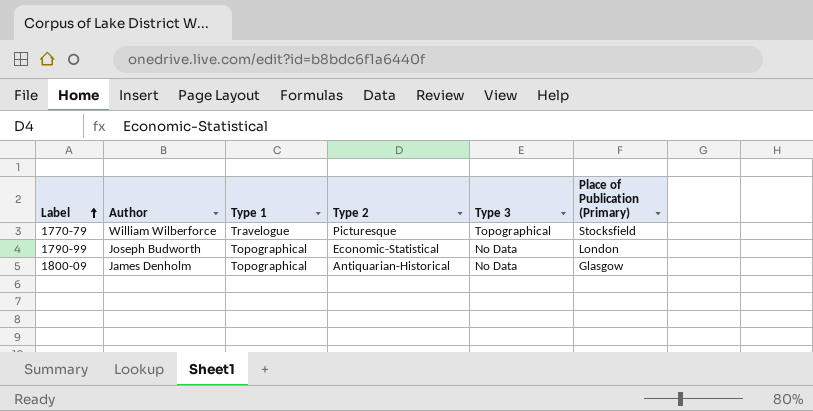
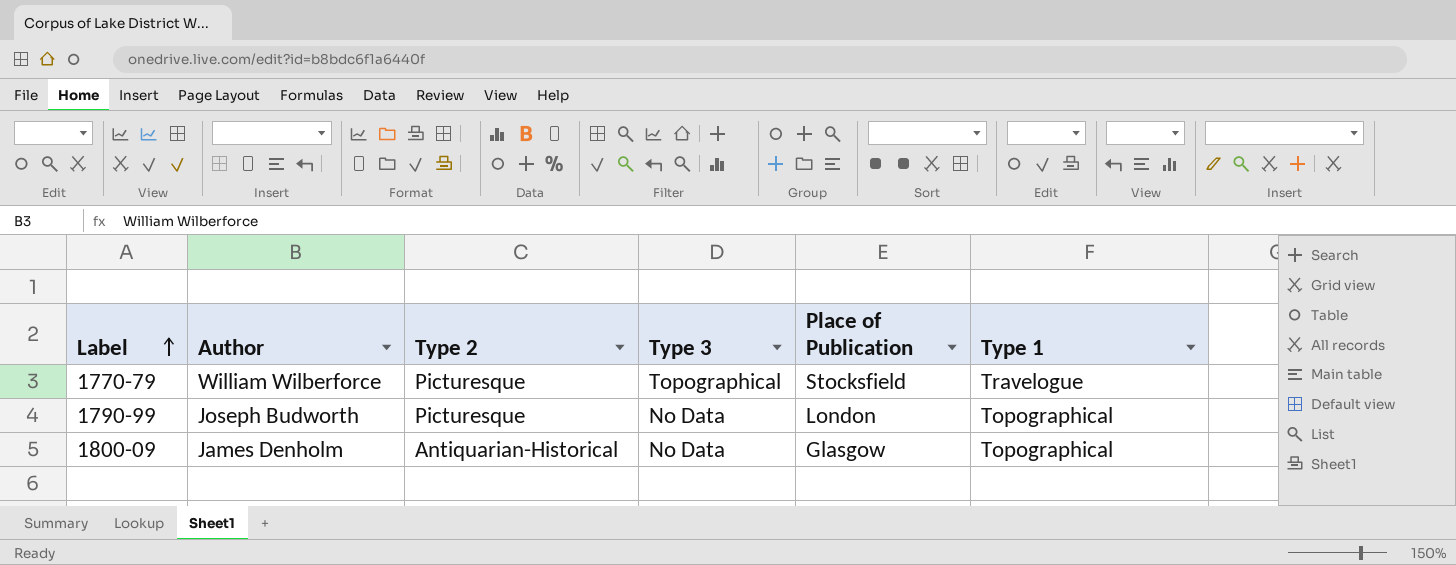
column name: Place of Publication (Primary) -> Place of Publication
column Type 1 | position: 3 -> 6
1790-99 | Type 2: Economic-Statistical -> Picturesque

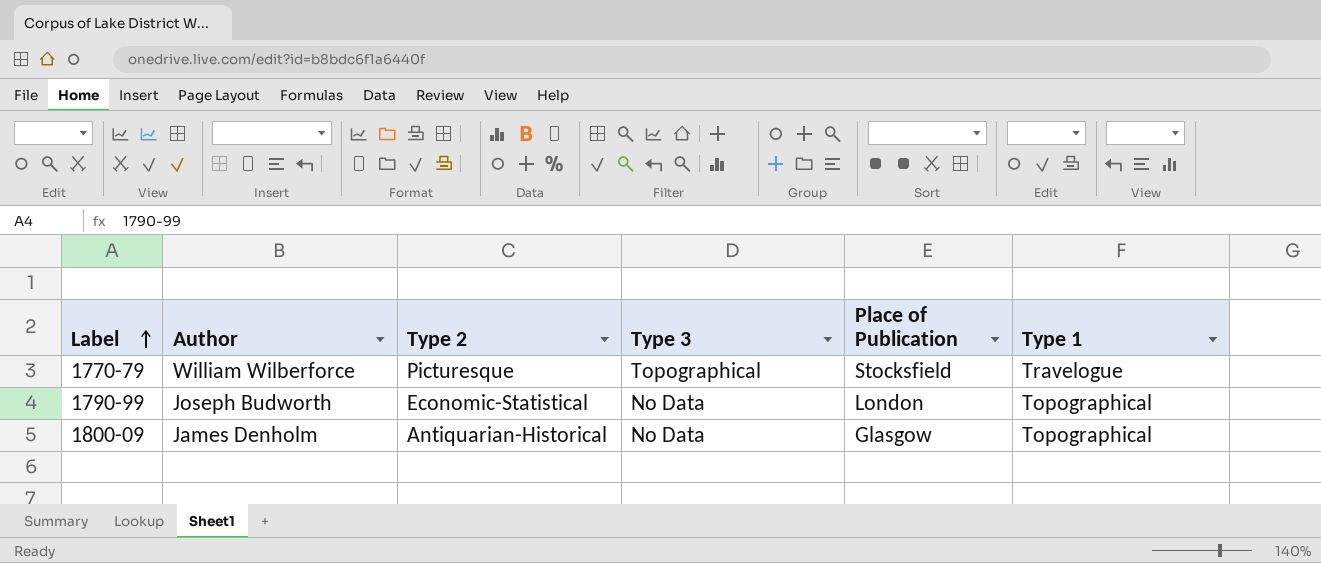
1790-99 | Type 2: Picturesque -> Economic-Statistical

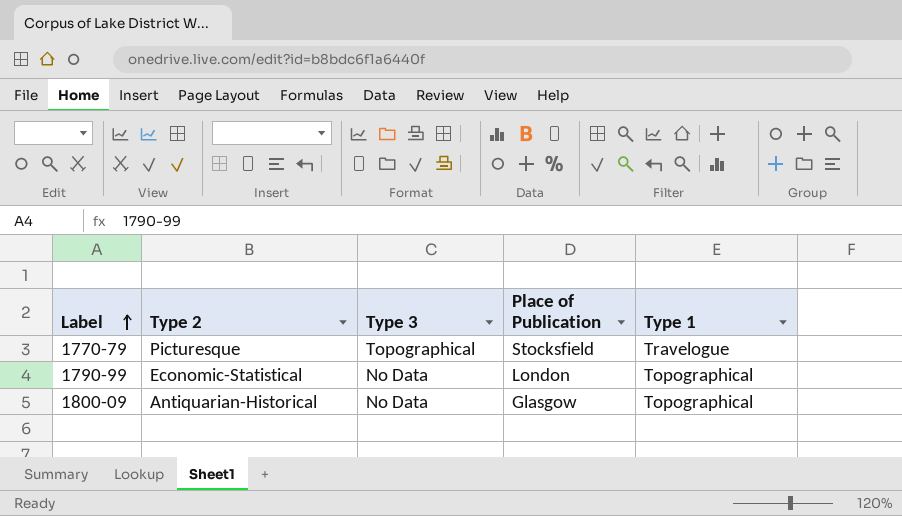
column Author | position: 2 -> none

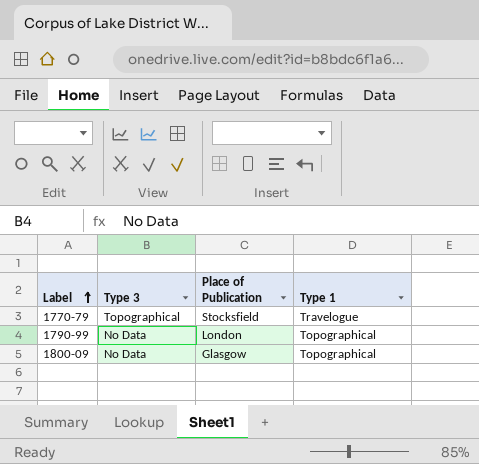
column Type 2 | position: 2 -> none

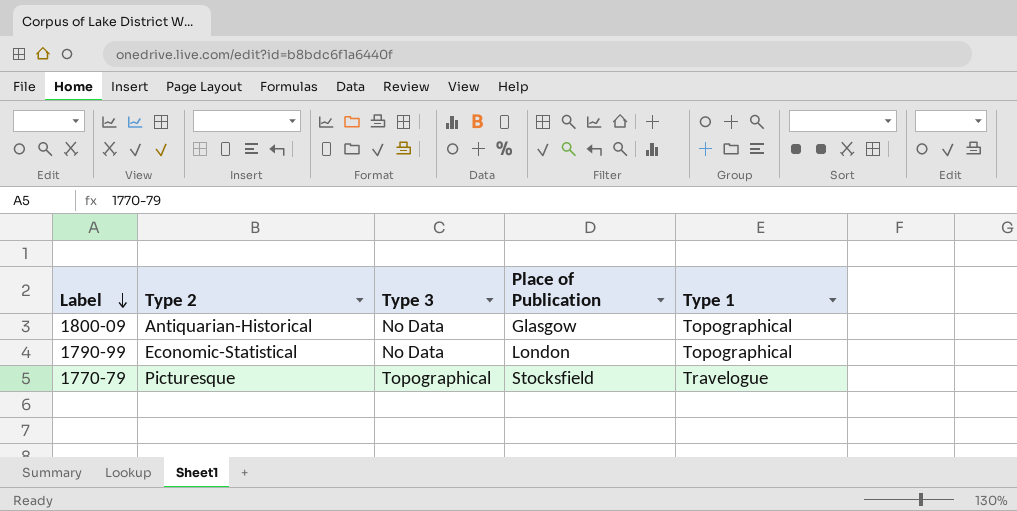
row order: Label ascending -> Label descending
column Type 2 | position: none -> 2

